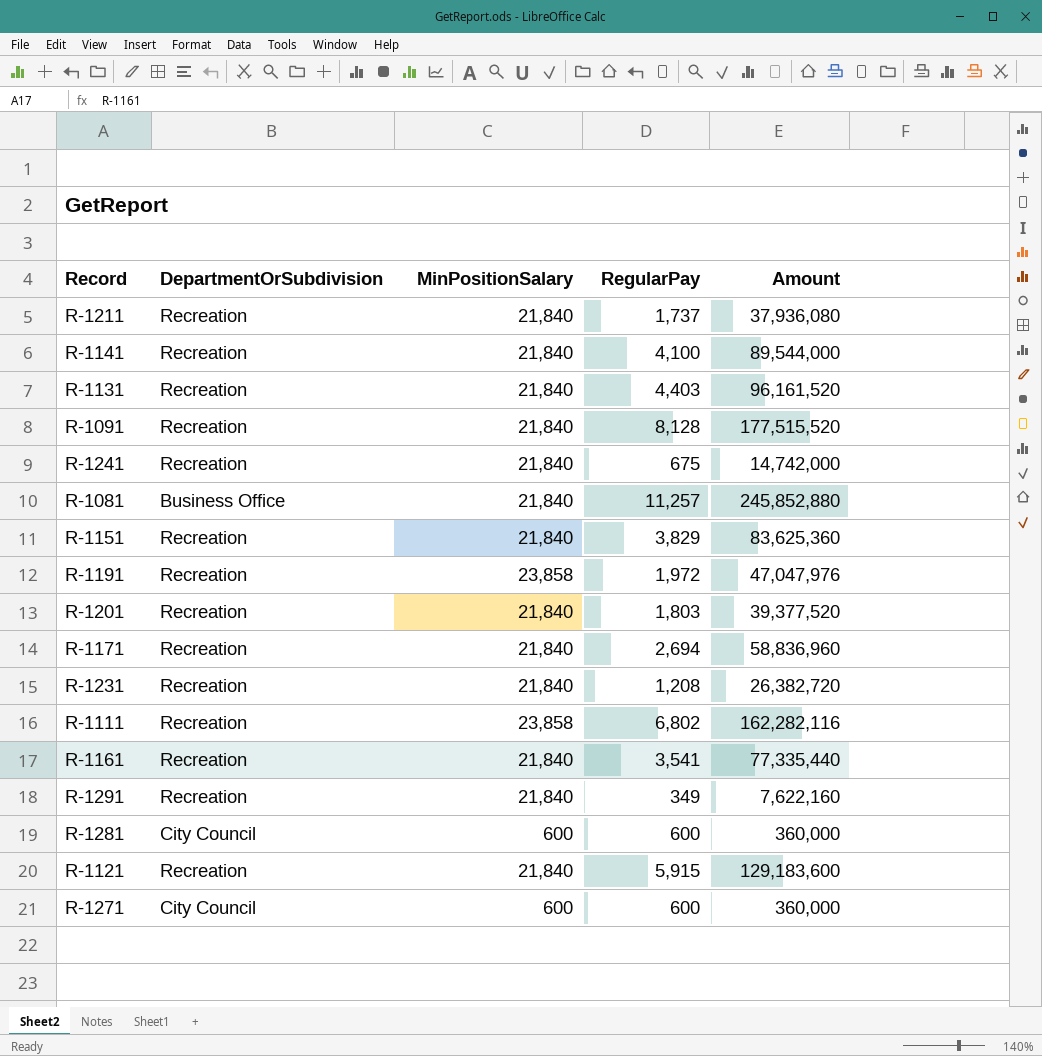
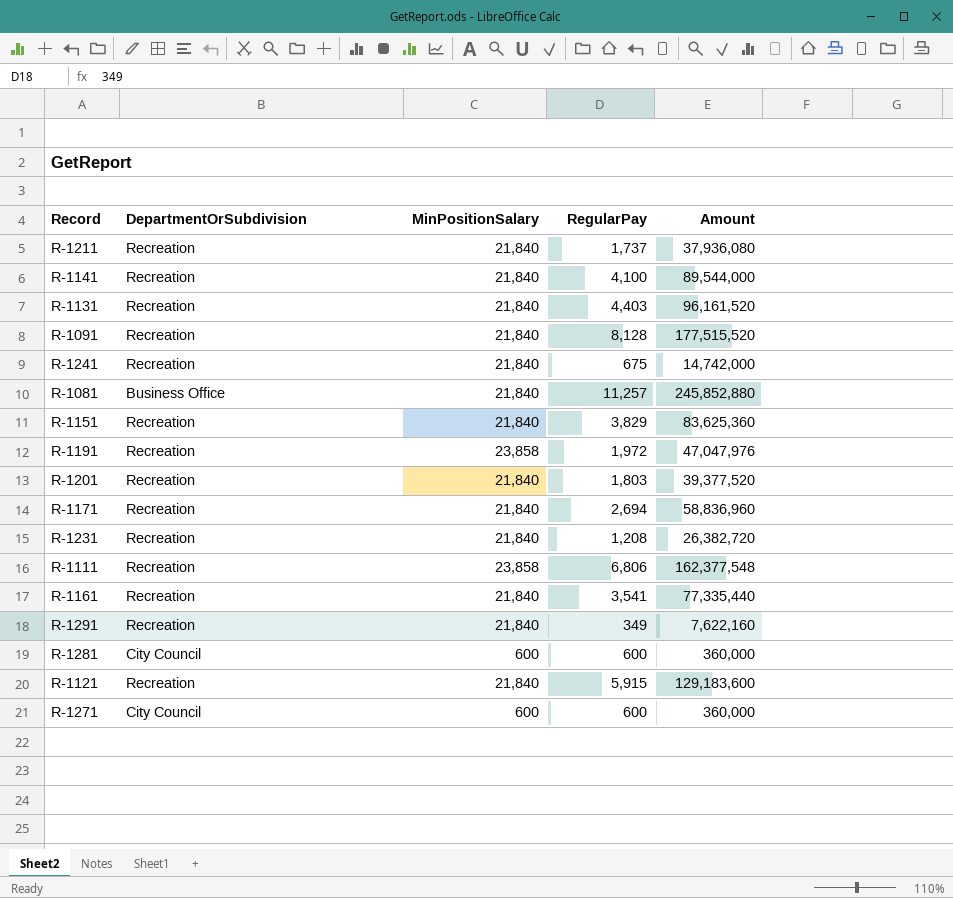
R-1111 | RegularPay: 6,802 -> 6,806
R-1111 | Amount: 162,282,116 -> 162,377,548

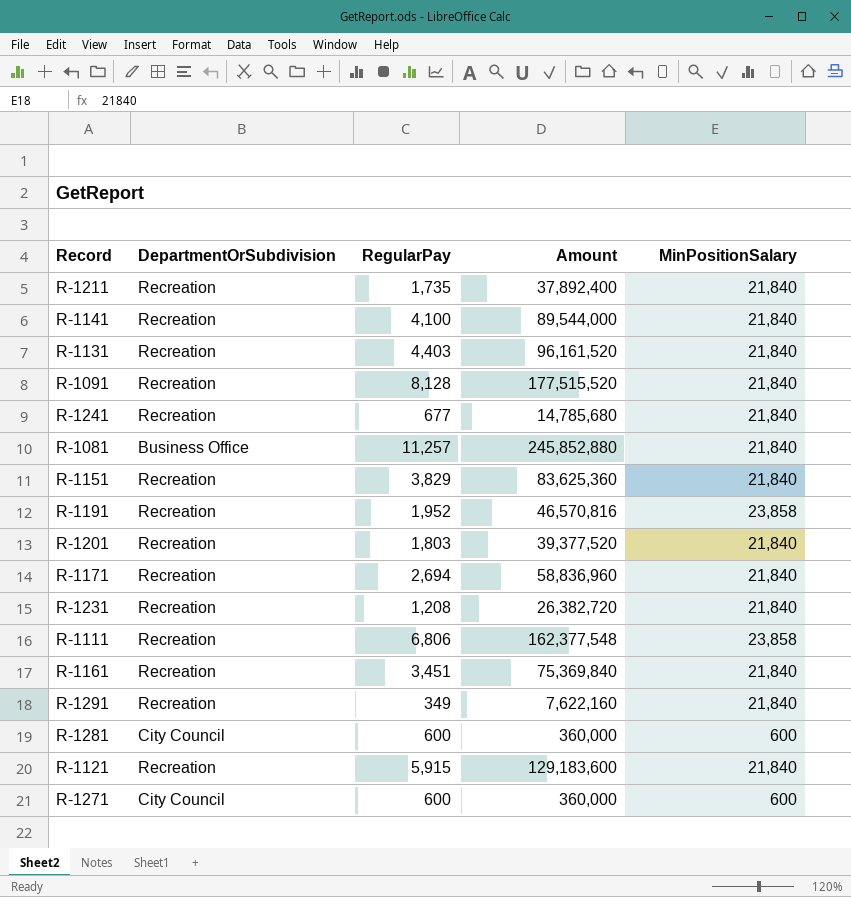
column MinPositionSalary | position: 3 -> 5
R-1211 | RegularPay: 1,737 -> 1,735
R-1211 | Amount: 37,936,080 -> 37,892,400
R-1241 | RegularPay: 675 -> 677
R-1241 | Amount: 14,742,000 -> 14,785,680
R-1191 | RegularPay: 1,972 -> 1,952
R-1191 | Amount: 47,047,976 -> 46,570,816
R-1161 | RegularPay: 3,541 -> 3,451
R-1161 | Amount: 77,335,440 -> 75,369,840

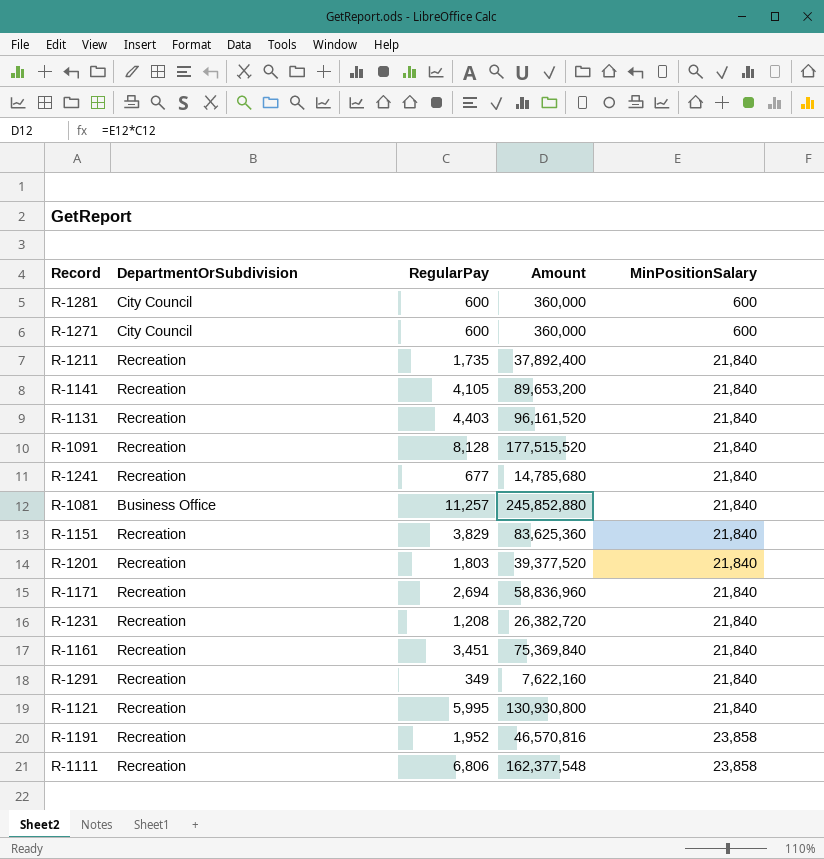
row order: none -> MinPositionSalary ascending
R-1141 | RegularPay: 4,100 -> 4,105
R-1141 | Amount: 89,544,000 -> 89,653,200
R-1121 | RegularPay: 5,915 -> 5,995
R-1121 | Amount: 129,183,600 -> 130,930,800

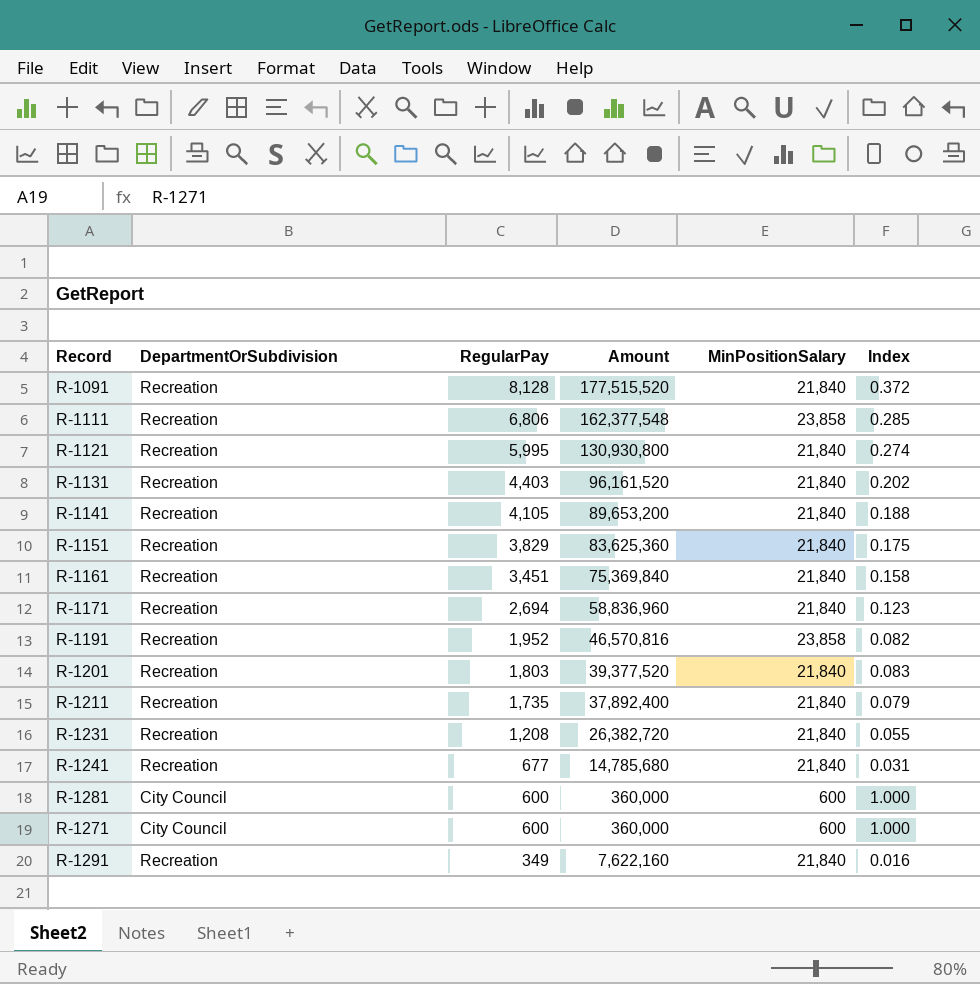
row order: MinPositionSalary ascending -> RegularPay descending
column Index | formula: none -> [RegularPay] / [MinPositionSalary]
row R-1081: Business Office | 11,257 | 245,852,880 | 21,840 -> none

